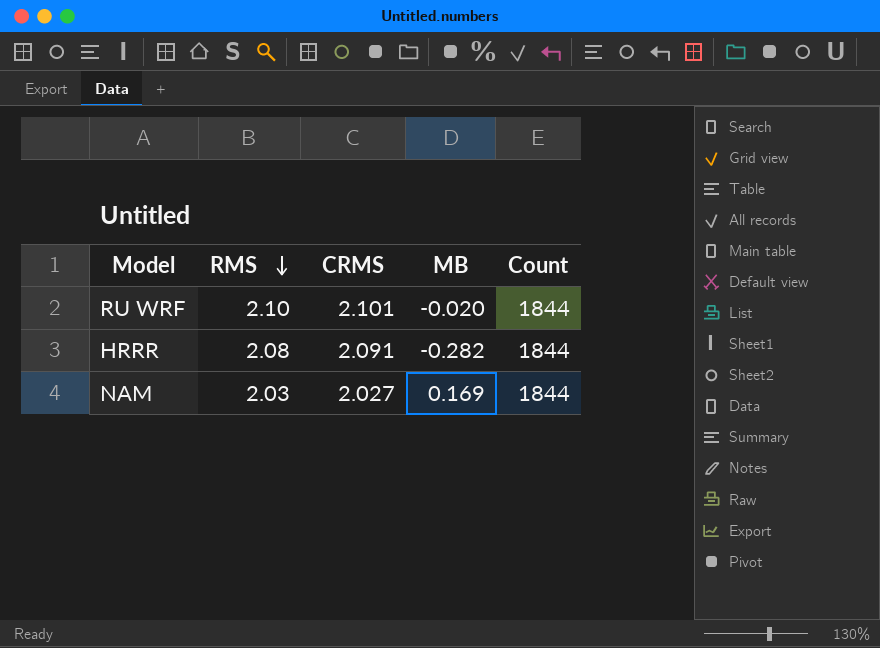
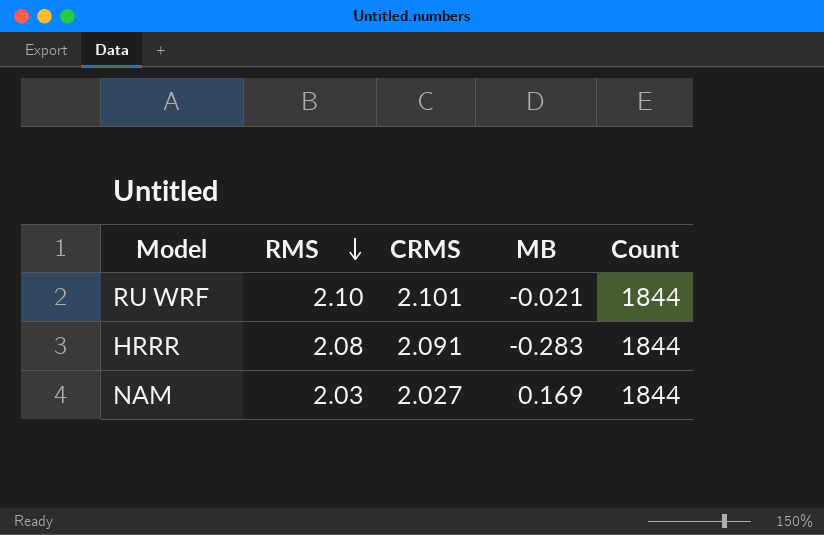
RU WRF | MB: -0.020 -> -0.021
HRRR | MB: -0.282 -> -0.283

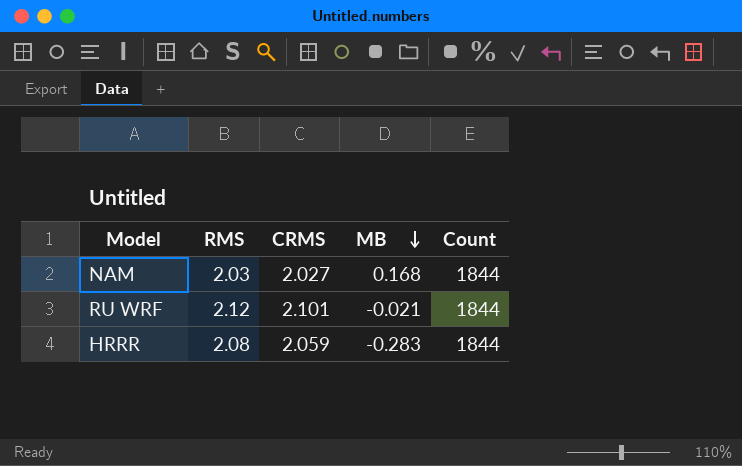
row order: RMS descending -> MB descending
NAM | MB: 0.169 -> 0.168
RU WRF | RMS: 2.10 -> 2.12
HRRR | CRMS: 2.091 -> 2.059

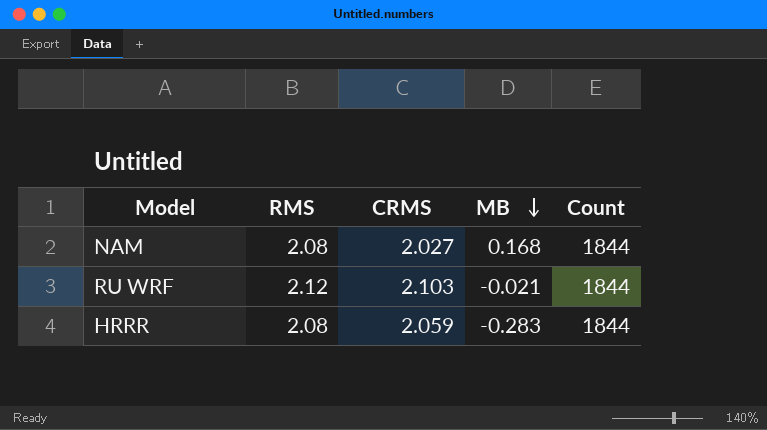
NAM | RMS: 2.03 -> 2.08
RU WRF | CRMS: 2.101 -> 2.103

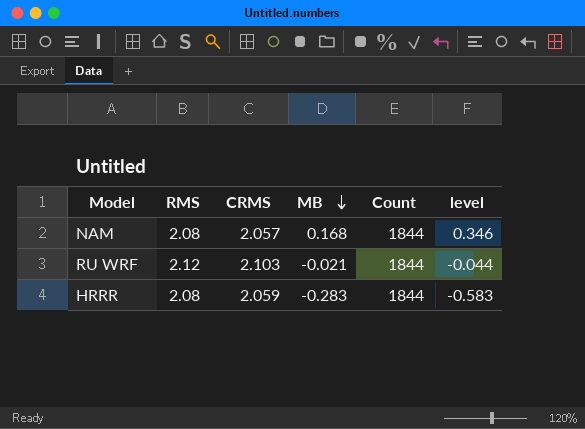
column level | formula: none -> [CRMS] * [MB]
NAM | CRMS: 2.027 -> 2.057

